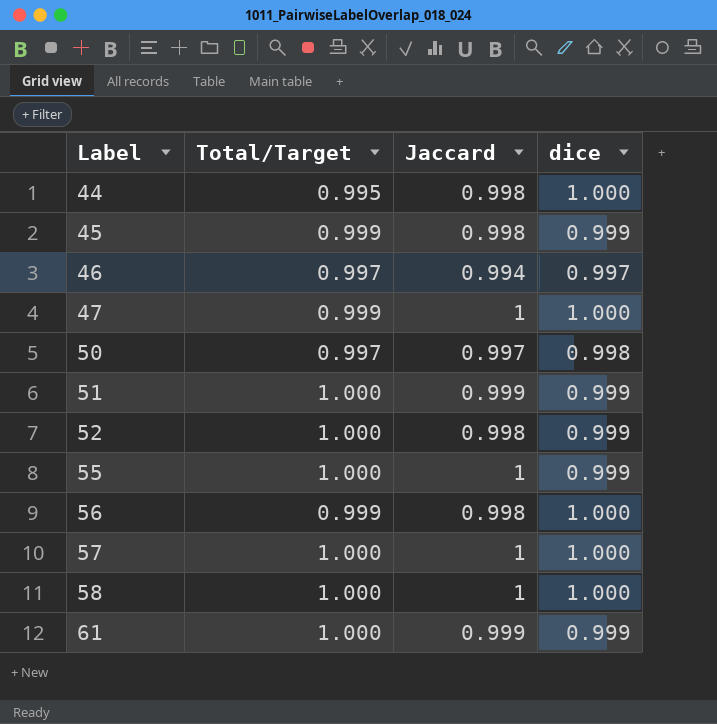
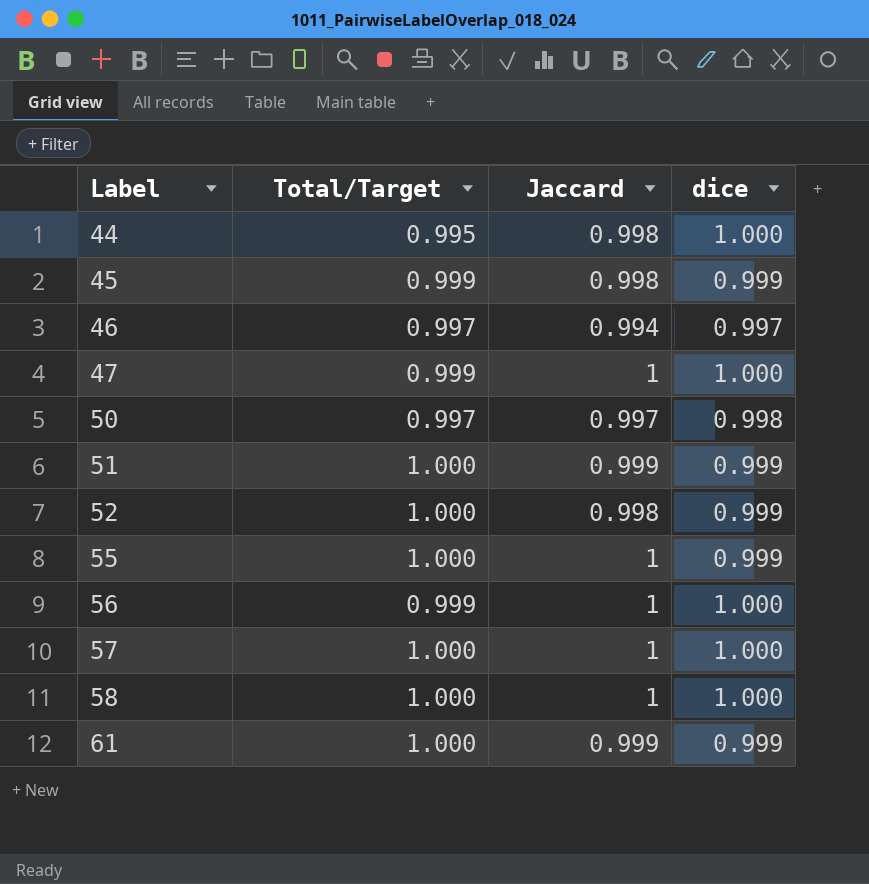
56 | Jaccard: 0.998 -> 1

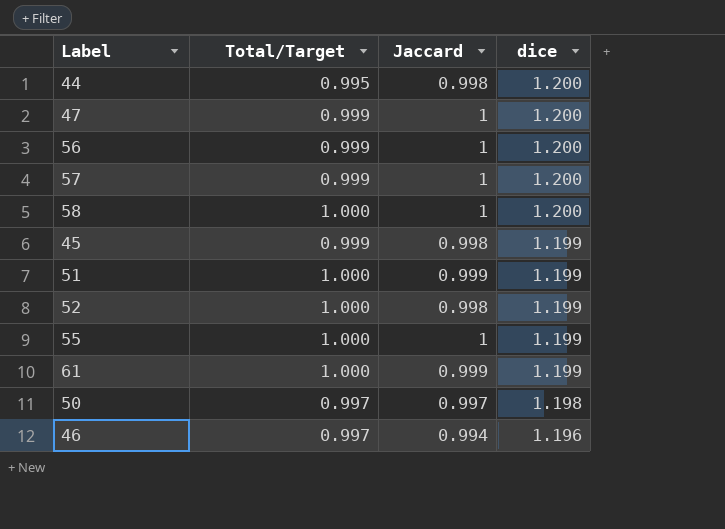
row order: Label ascending -> dice descending
44 | dice: 1.000 -> 1.200
47 | dice: 1.000 -> 1.200
56 | dice: 1.000 -> 1.200
57 | Total/Target: 1.000 -> 0.999
57 | dice: 1.000 -> 1.200
58 | dice: 1.000 -> 1.200
45 | dice: 0.999 -> 1.199
51 | dice: 0.999 -> 1.199
52 | dice: 0.999 -> 1.199
55 | dice: 0.999 -> 1.199
61 | dice: 0.999 -> 1.199
50 | dice: 0.998 -> 1.198
46 | dice: 0.997 -> 1.196

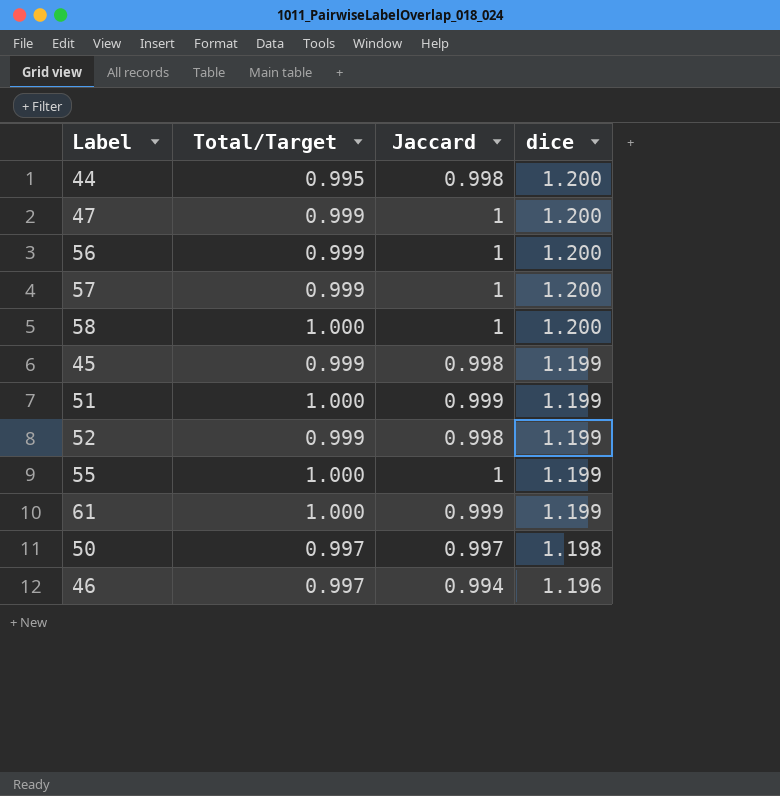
52 | Total/Target: 1.000 -> 0.999

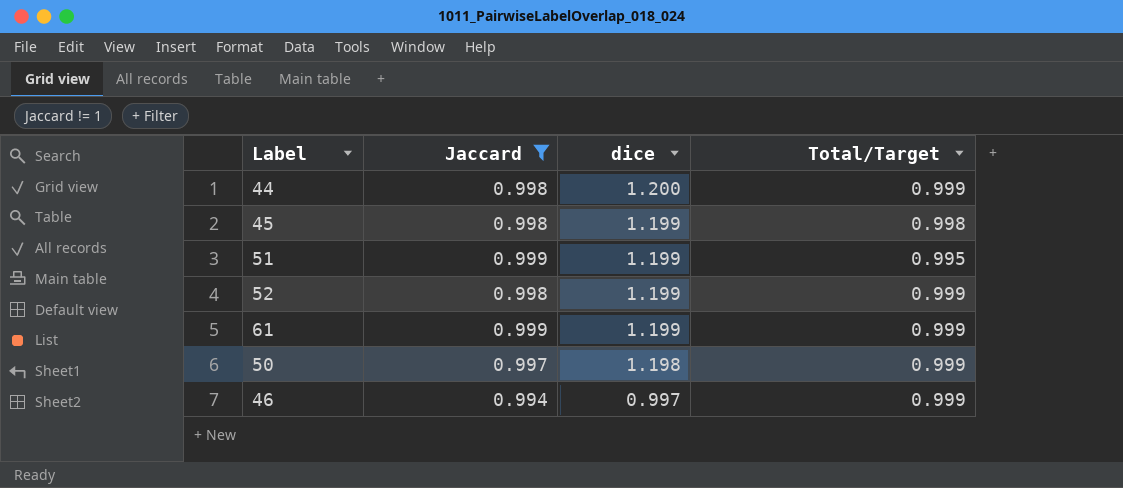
filter: none -> Jaccard != 1
column Total/Target | position: 2 -> 4
44 | Total/Target: 0.995 -> 0.999
45 | Total/Target: 0.999 -> 0.998
51 | Total/Target: 1.000 -> 0.995
61 | Total/Target: 1.000 -> 0.999
50 | Total/Target: 0.997 -> 0.999
46 | dice: 1.196 -> 0.997
46 | Total/Target: 0.997 -> 0.999

